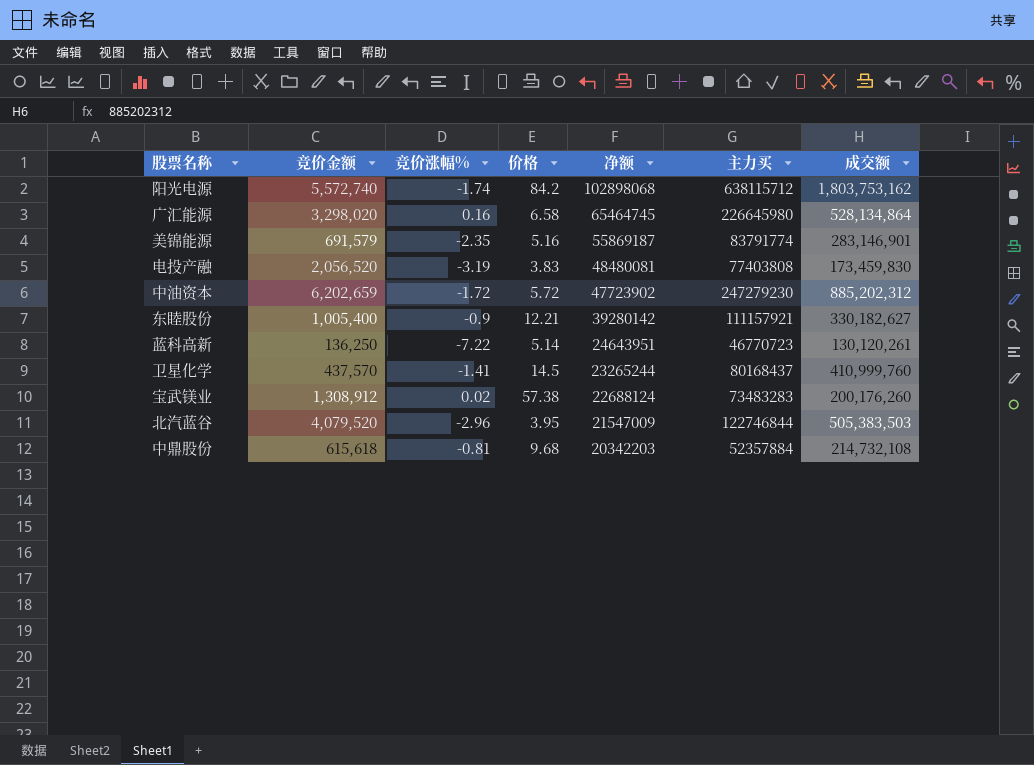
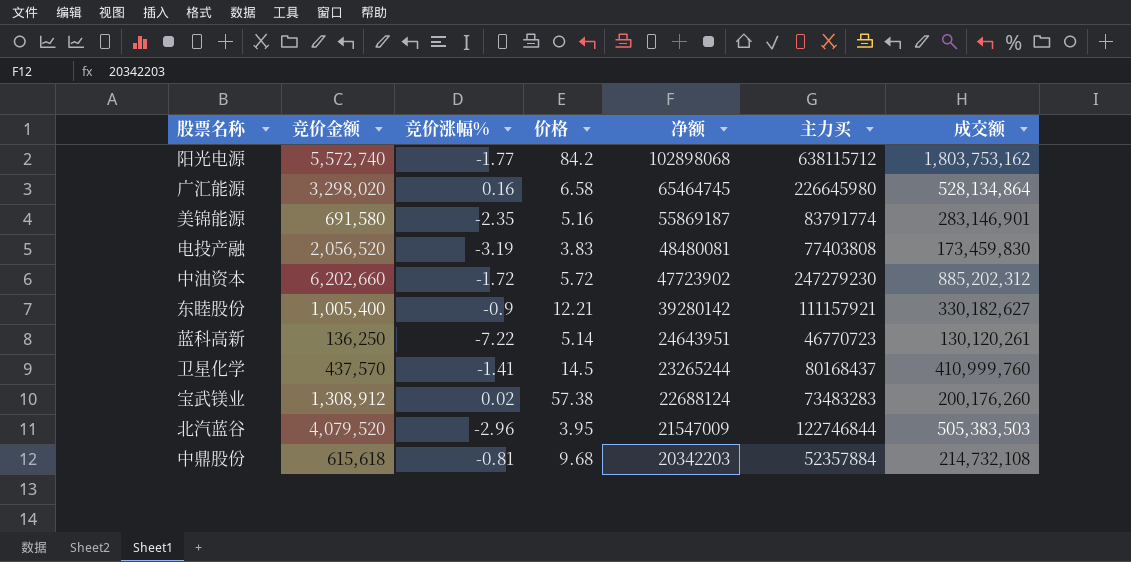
阳光电源 | 竞价涨幅%: -1.74 -> -1.77
美锦能源 | 竞价金额: 691,579 -> 691,580
中油资本 | 竞价金额: 6,202,659 -> 6,202,660

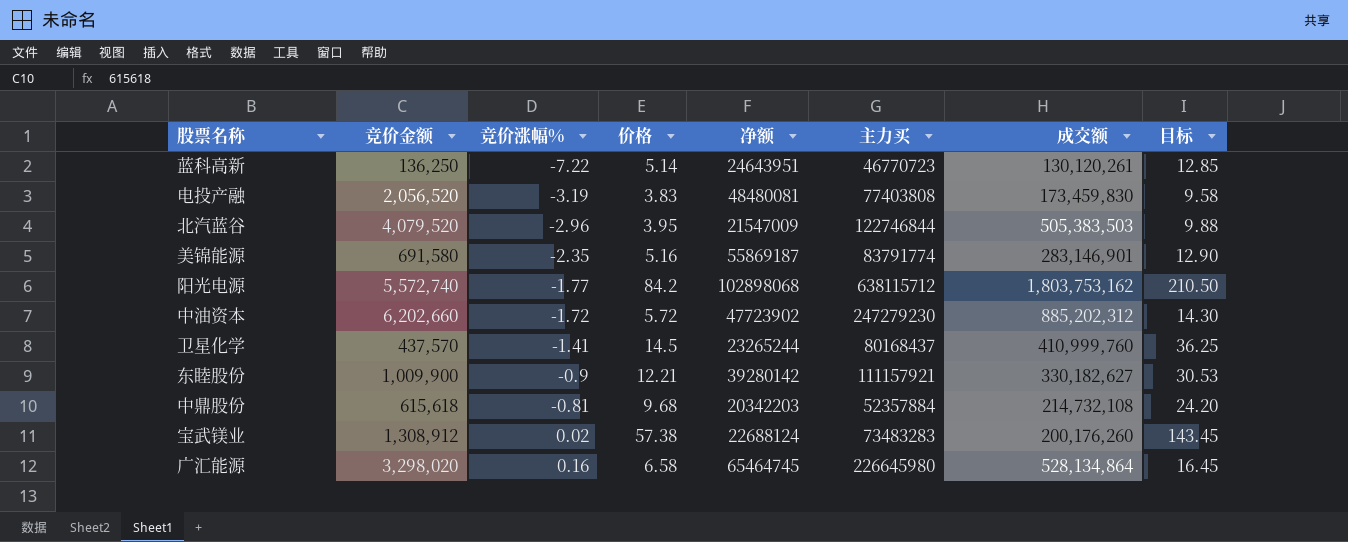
row order: 净额 descending -> 竞价涨幅% ascending
column 目标 | formula: none -> [价格] * 2.5
东睦股份 | 竞价金额: 1,005,400 -> 1,009,900

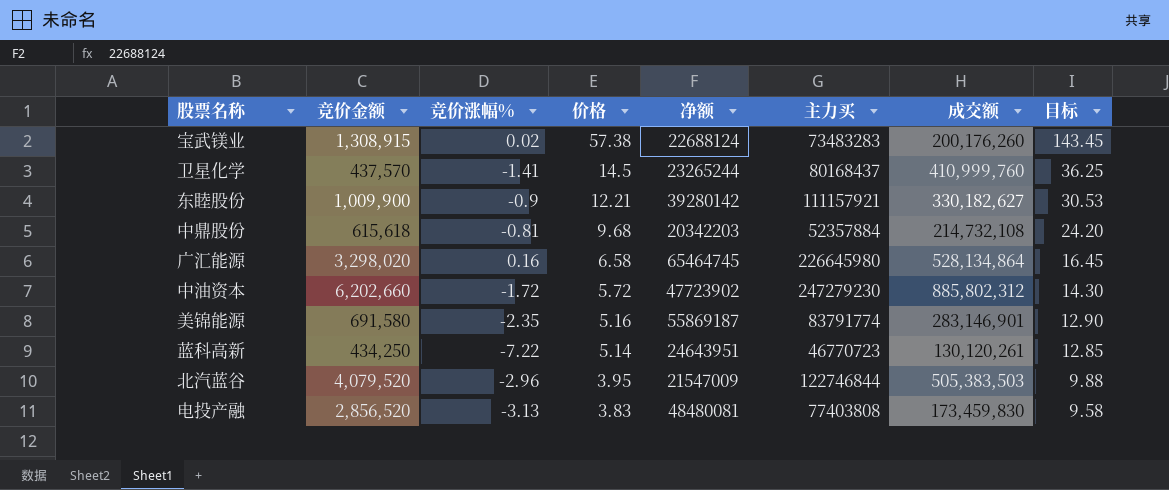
row order: 竞价涨幅% ascending -> 价格 descending
row 阳光电源: 5,572,740 | -1.77 | 84.2 | 102898068 | 638115712 | 1,803,753,162 | 210.50 -> none
宝武镁业 | 竞价金额: 1,308,912 -> 1,308,915
中油资本 | 成交额: 885,202,312 -> 885,802,312
蓝科高新 | 竞价金额: 136,250 -> 434,250
电投产融 | 竞价金额: 2,056,520 -> 2,856,520
电投产融 | 竞价涨幅%: -3.19 -> -3.13

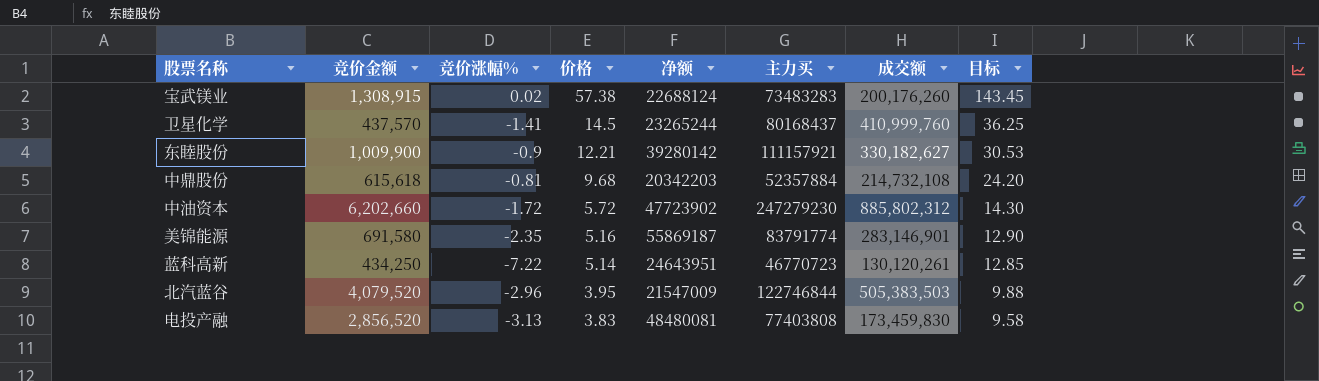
row 广汇能源: 3,298,020 | 0.16 | 6.58 | 65464745 | 226645980 | 528,134,864 | 16.45 -> none

